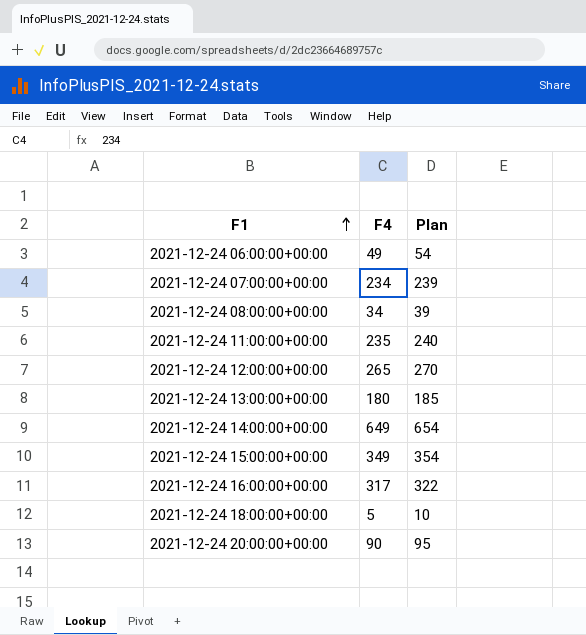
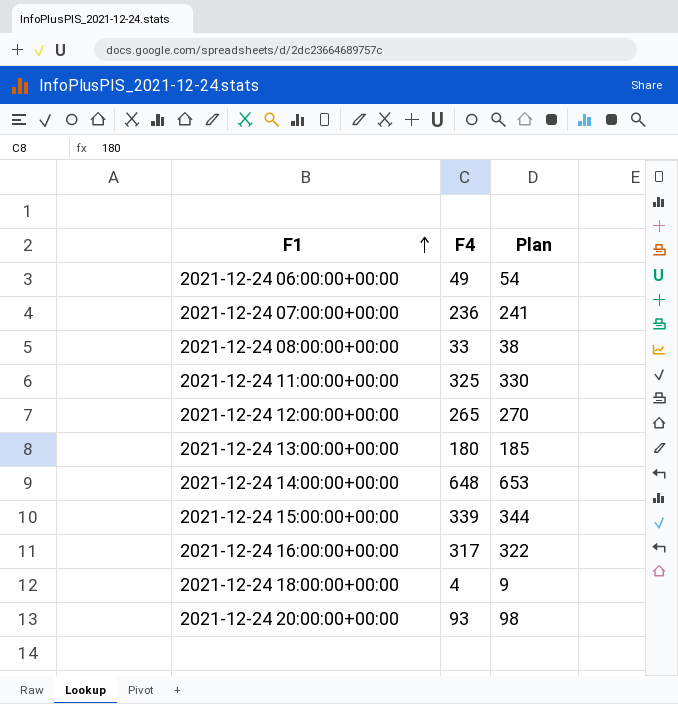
2021-12-24 07:00:00+00:00 | F4: 234 -> 236
2021-12-24 07:00:00+00:00 | Plan: 239 -> 241
2021-12-24 08:00:00+00:00 | F4: 34 -> 33
2021-12-24 08:00:00+00:00 | Plan: 39 -> 38
2021-12-24 11:00:00+00:00 | F4: 235 -> 325
2021-12-24 11:00:00+00:00 | Plan: 240 -> 330
2021-12-24 14:00:00+00:00 | F4: 649 -> 648
2021-12-24 14:00:00+00:00 | Plan: 654 -> 653
2021-12-24 15:00:00+00:00 | F4: 349 -> 339
2021-12-24 15:00:00+00:00 | Plan: 354 -> 344
2021-12-24 18:00:00+00:00 | F4: 5 -> 4
2021-12-24 18:00:00+00:00 | Plan: 10 -> 9
2021-12-24 20:00:00+00:00 | F4: 90 -> 93
2021-12-24 20:00:00+00:00 | Plan: 95 -> 98

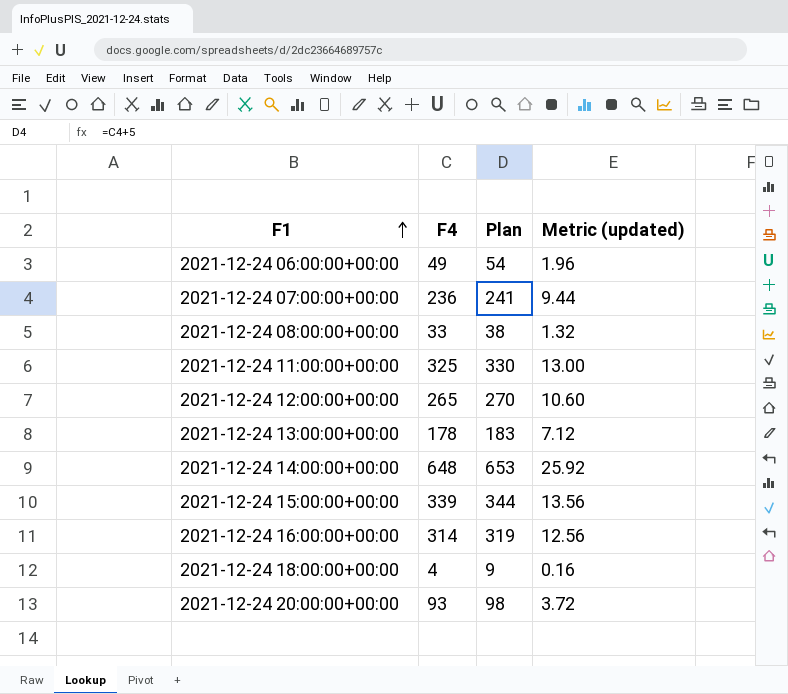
column Metric (updated) | formula: none -> [F4] * 0.04
2021-12-24 13:00:00+00:00 | F4: 180 -> 178
2021-12-24 13:00:00+00:00 | Plan: 185 -> 183
2021-12-24 16:00:00+00:00 | F4: 317 -> 314
2021-12-24 16:00:00+00:00 | Plan: 322 -> 319

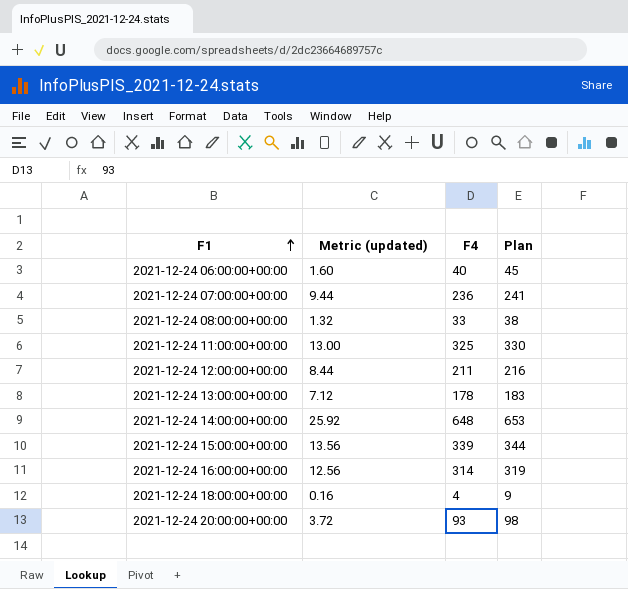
column Metric (updated) | position: 4 -> 2
2021-12-24 06:00:00+00:00 | Metric (updated): 1.96 -> 1.60
2021-12-24 06:00:00+00:00 | F4: 49 -> 40
2021-12-24 06:00:00+00:00 | Plan: 54 -> 45
2021-12-24 12:00:00+00:00 | Metric (updated): 10.60 -> 8.44
2021-12-24 12:00:00+00:00 | F4: 265 -> 211
2021-12-24 12:00:00+00:00 | Plan: 270 -> 216

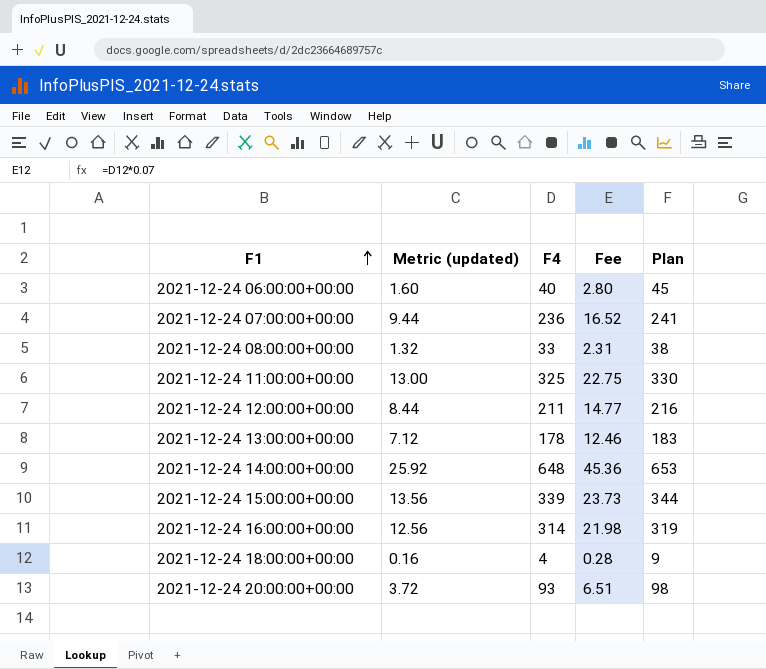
column Fee | formula: none -> [F4] * 0.07

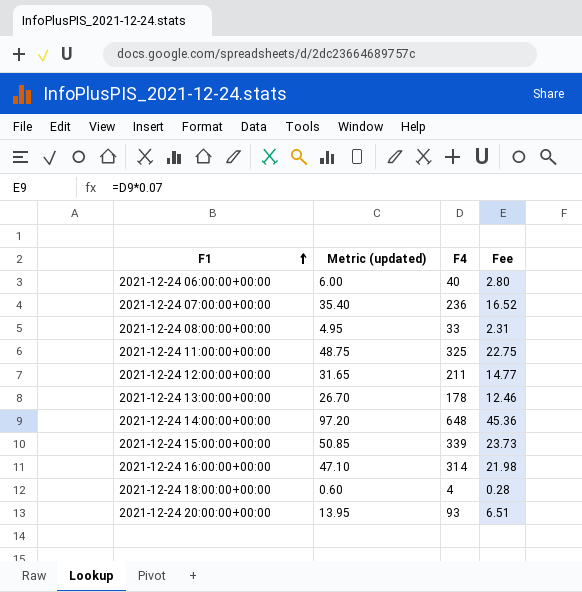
column Plan | formula: [F4] + 5 -> none
column Metric (updated) | formula: [F4] * 0.04 -> [F4] * 0.15

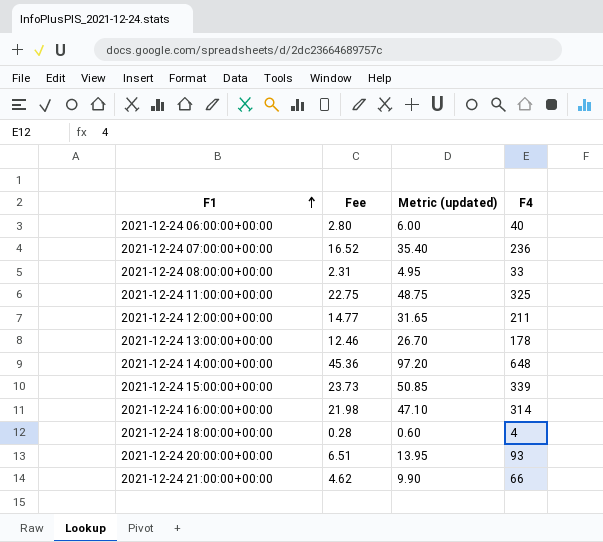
column Fee | position: 4 -> 2
row 2021-12-24 21:00:00+00:00: none -> 4.62 | 9.90 | 66

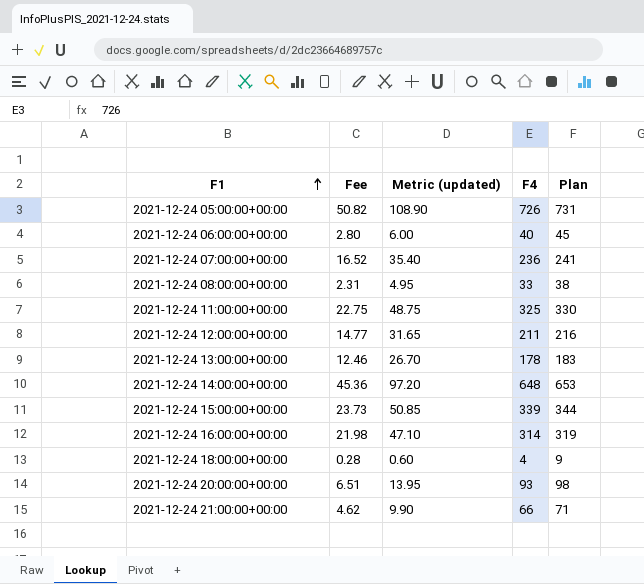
column Plan | formula: none -> [F4] + 5
row 2021-12-24 05:00:00+00:00: none -> 50.82 | 108.90 | 726 | 731

